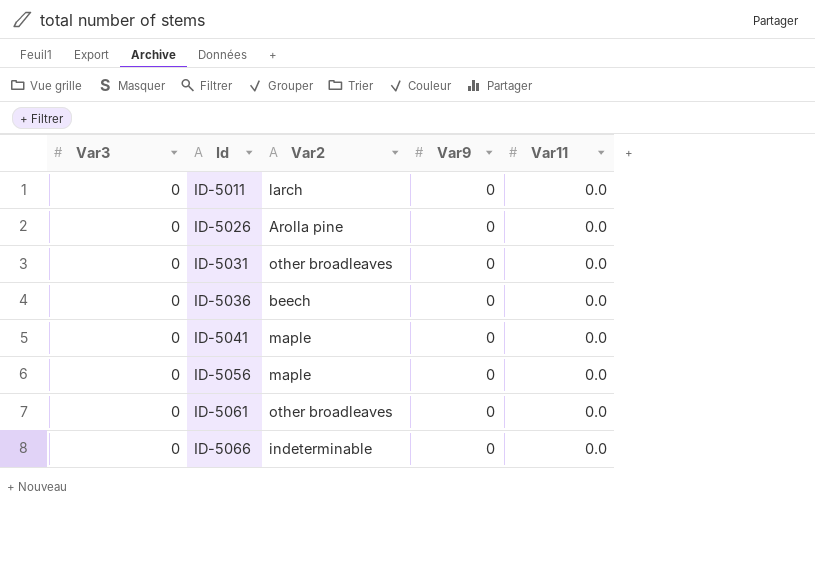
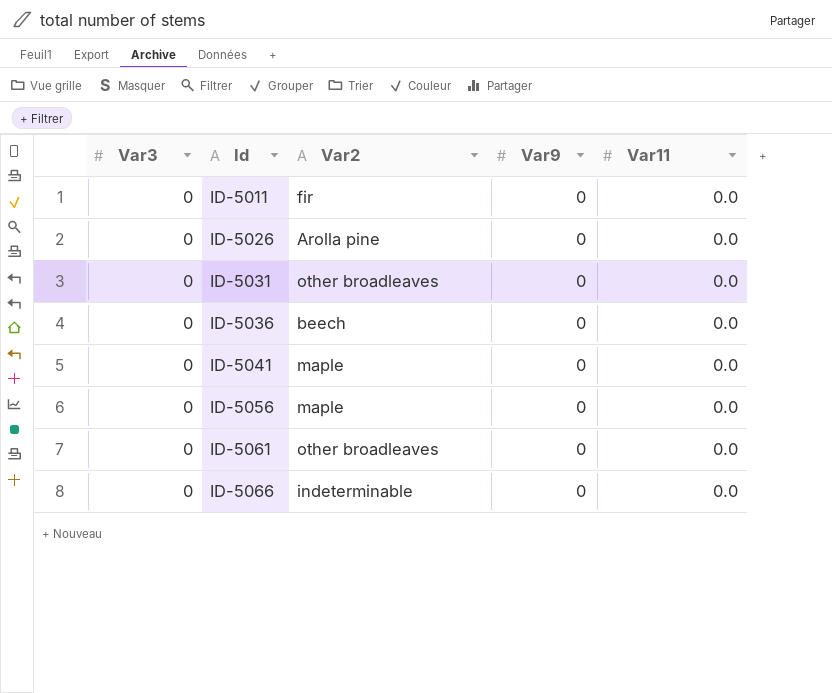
ID-5011 | Var2: larch -> fir

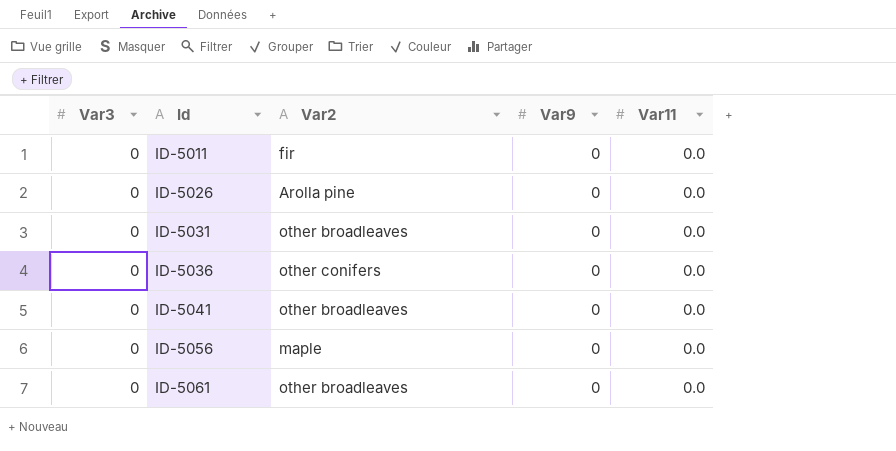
row ID-5066: 0 | indeterminable | 0 | 0.0 -> none
ID-5036 | Var2: beech -> other conifers
ID-5041 | Var2: maple -> other broadleaves

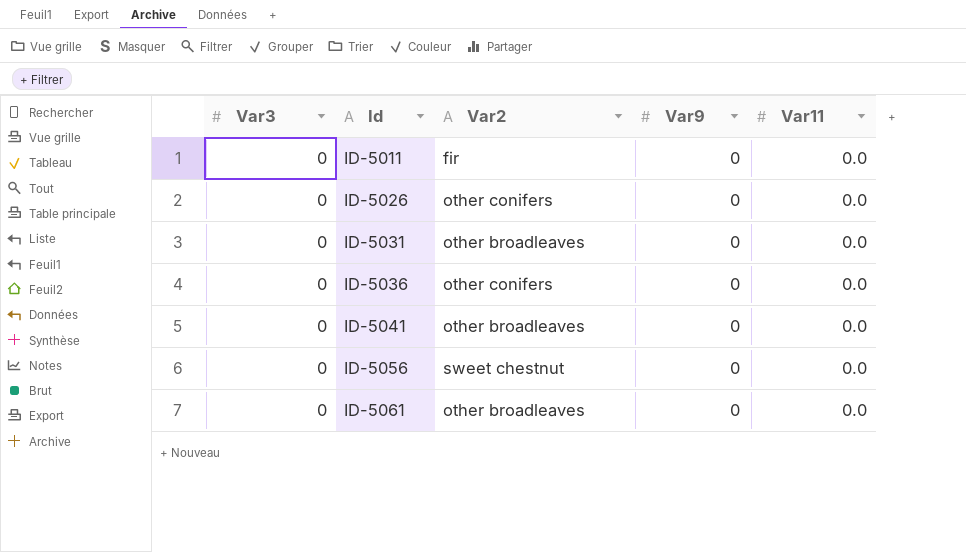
ID-5026 | Var2: Arolla pine -> other conifers
ID-5056 | Var2: maple -> sweet chestnut

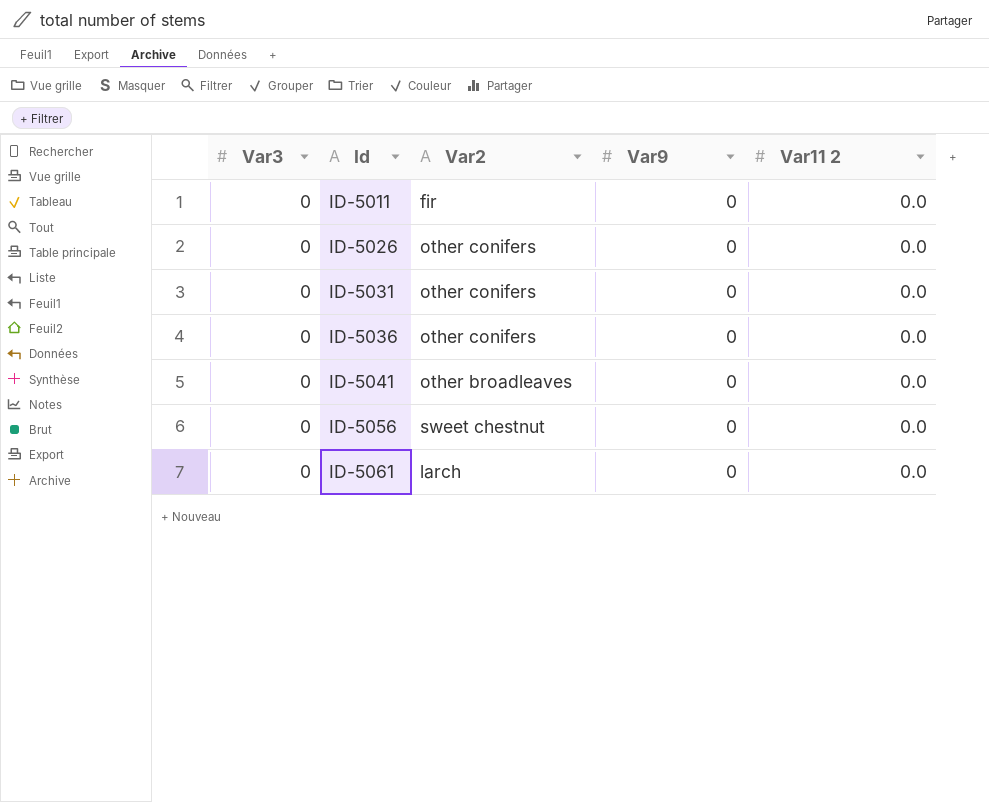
column name: Var11 -> Var11 2
ID-5031 | Var2: other broadleaves -> other conifers
ID-5061 | Var2: other broadleaves -> larch

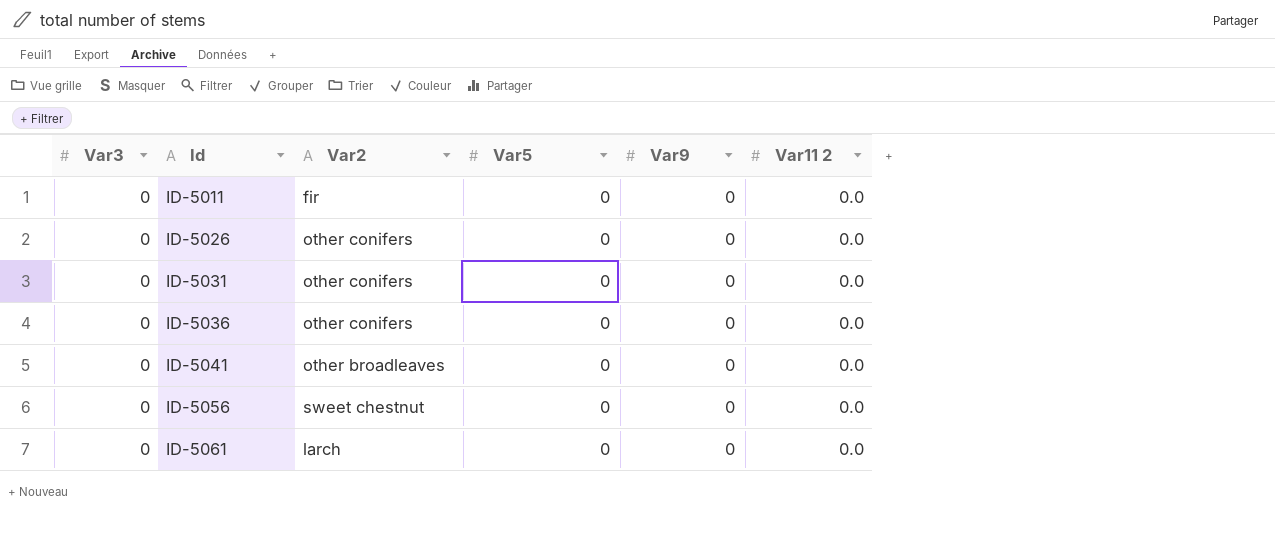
column Var5 | position: none -> 4

